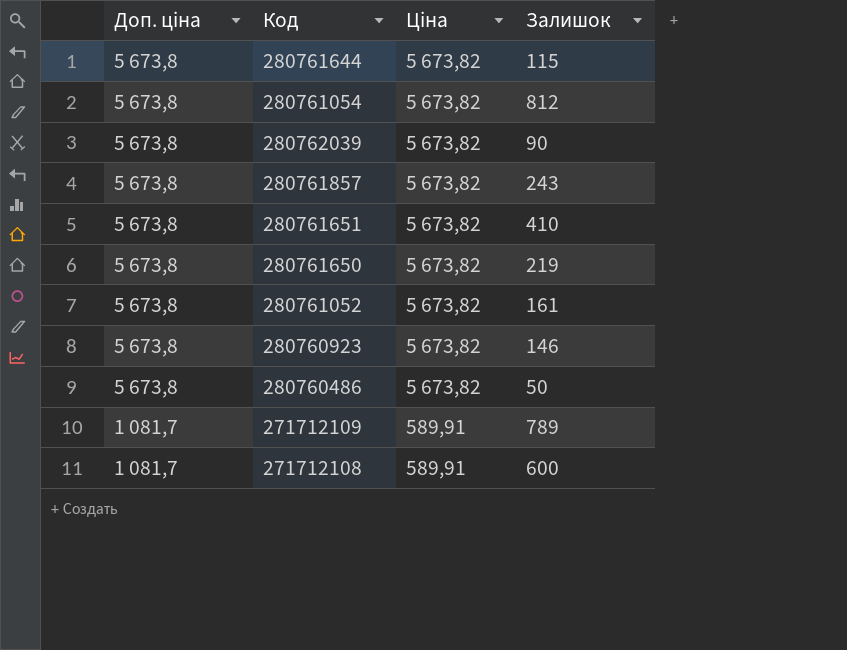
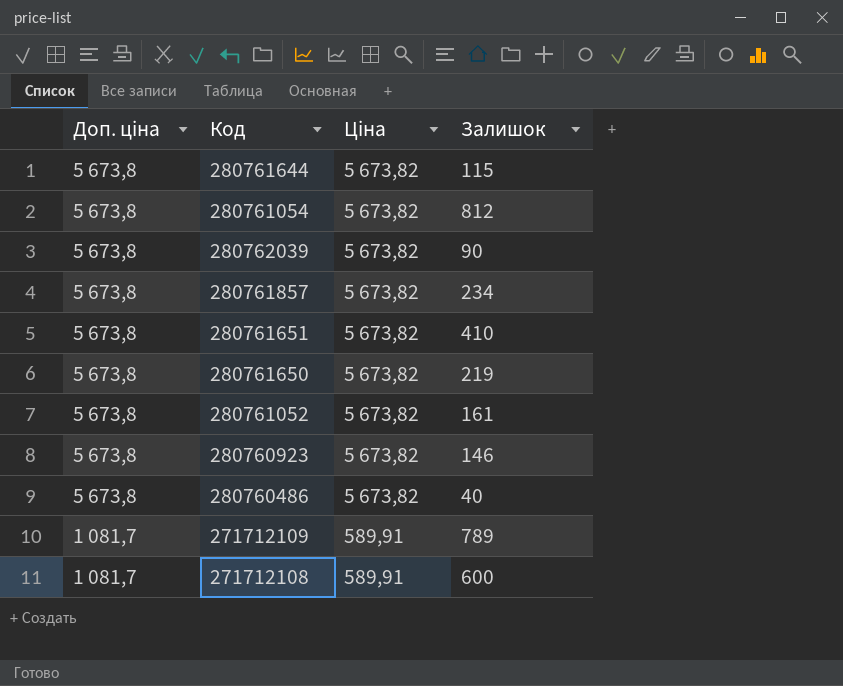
280761857 | Залишок: 243 -> 234
280760486 | Залишок: 50 -> 40

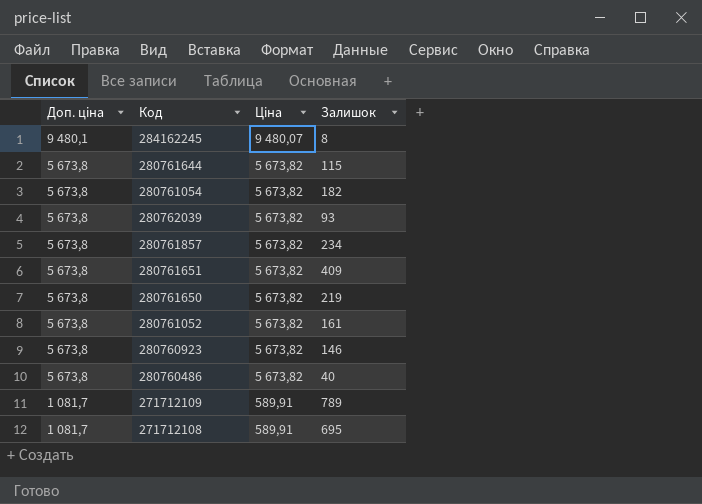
row 284162245: none -> 9 480,1 | 9 480,07 | 8
280761054 | Залишок: 812 -> 182
280762039 | Залишок: 90 -> 93
280761651 | Залишок: 410 -> 409
271712108 | Залишок: 600 -> 695

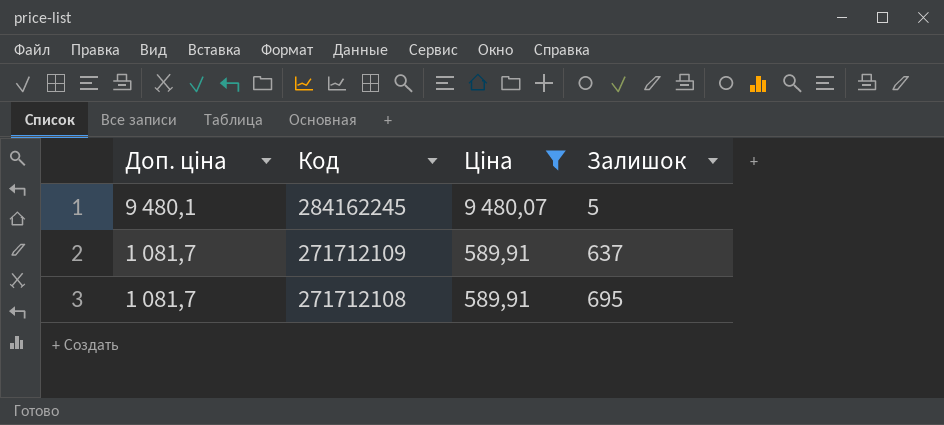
filter: none -> Ціна != 5 673,82
284162245 | Залишок: 8 -> 5
271712109 | Залишок: 789 -> 637

